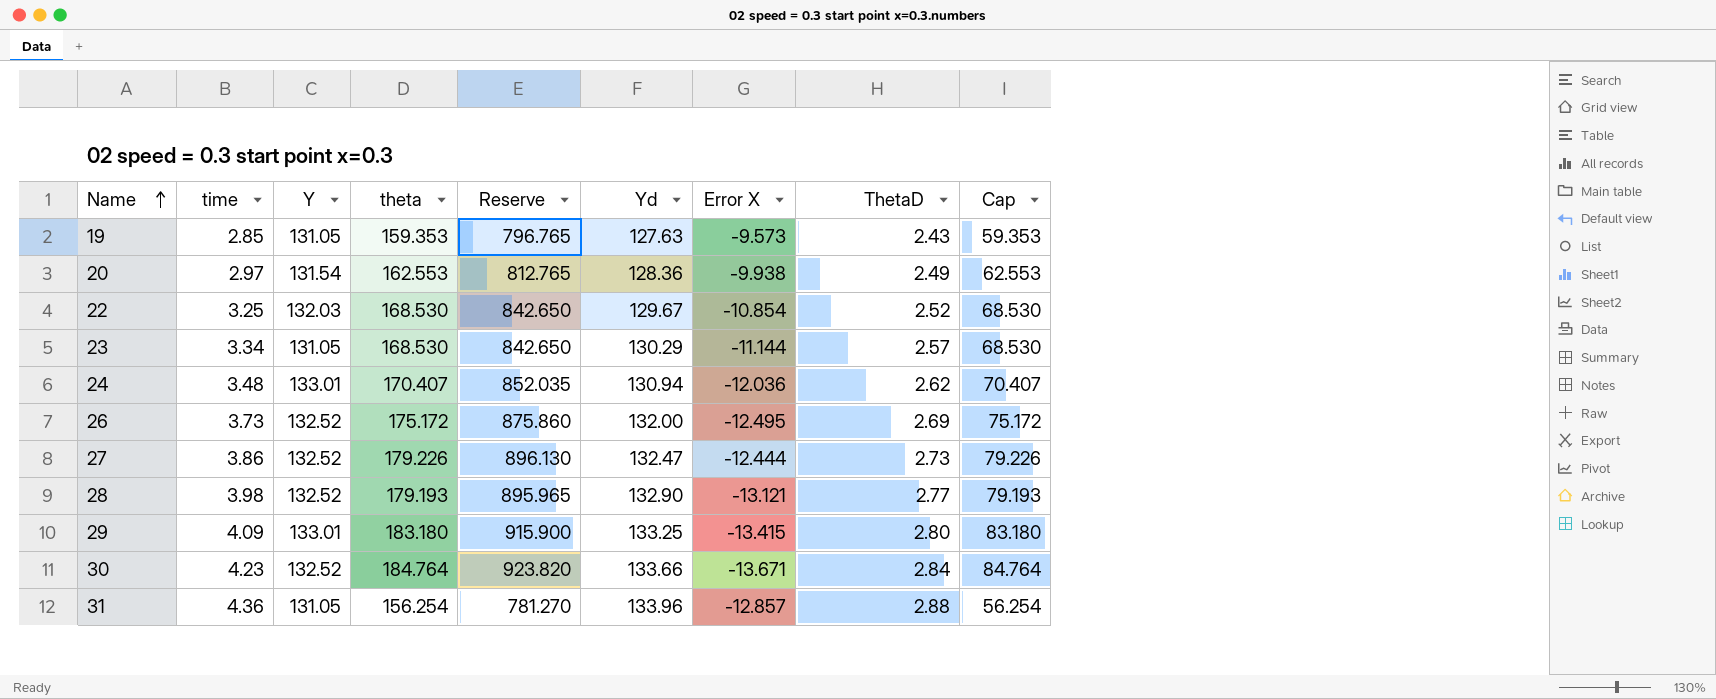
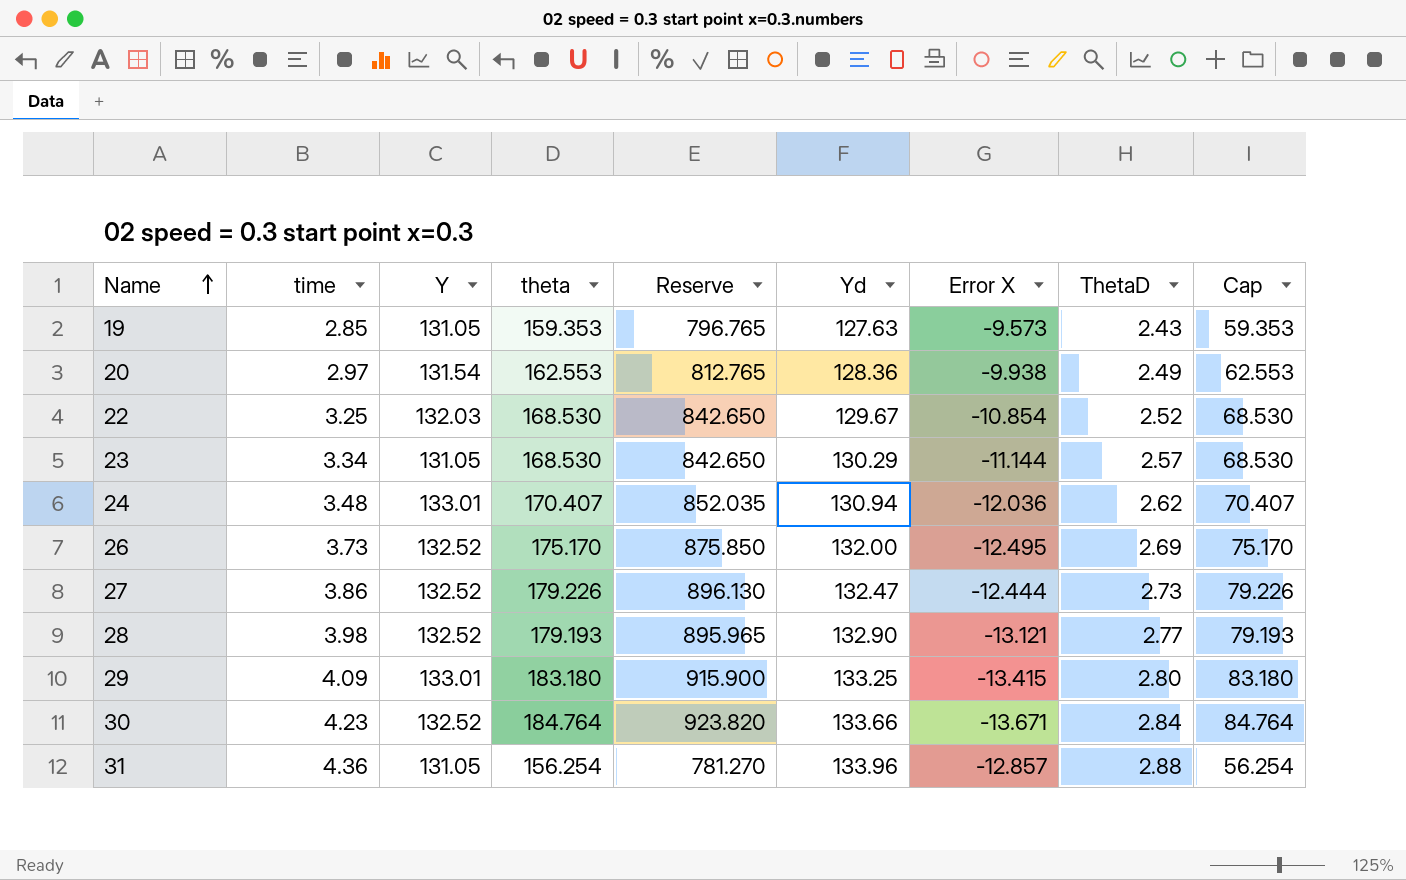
26 | theta: 175.172 -> 175.170
26 | Reserve: 875.860 -> 875.850
26 | Cap: 75.172 -> 75.170

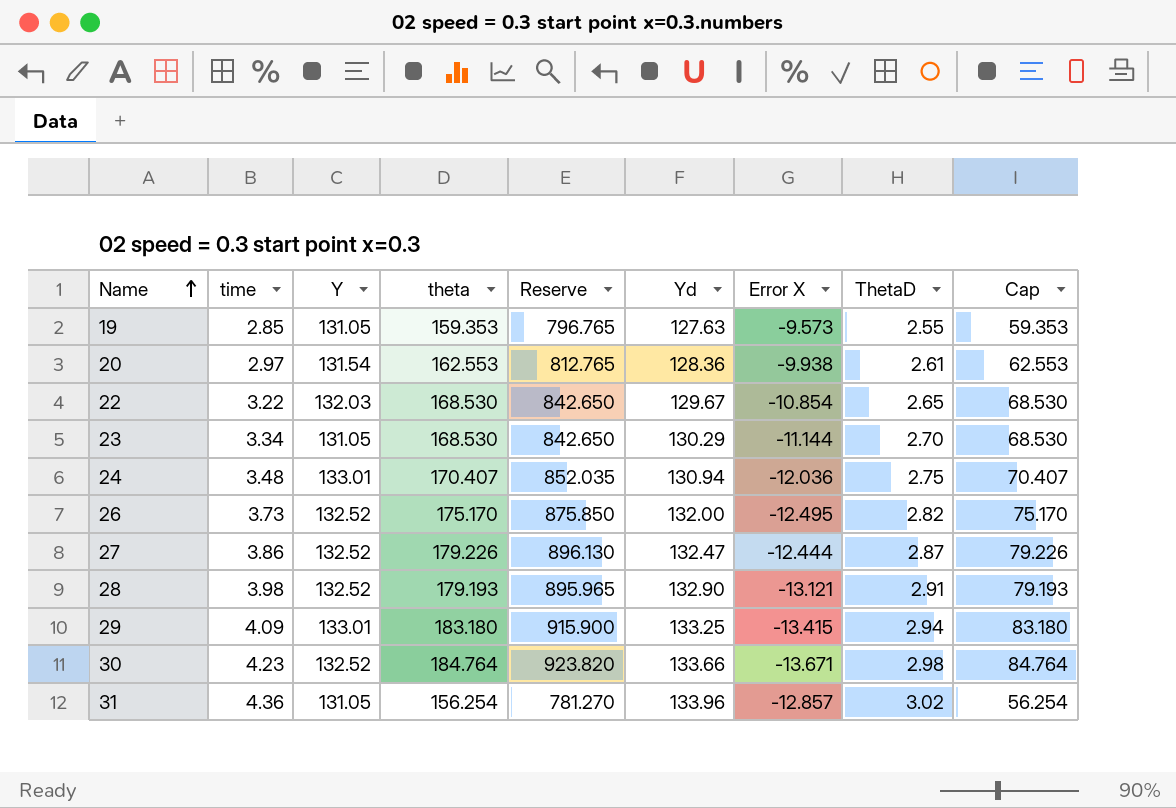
19 | ThetaD: 2.43 -> 2.55
20 | ThetaD: 2.49 -> 2.61
22 | time: 3.25 -> 3.22
22 | ThetaD: 2.52 -> 2.65
23 | ThetaD: 2.57 -> 2.70
24 | ThetaD: 2.62 -> 2.75
26 | ThetaD: 2.69 -> 2.82
27 | ThetaD: 2.73 -> 2.87
28 | ThetaD: 2.77 -> 2.91
29 | ThetaD: 2.80 -> 2.94
30 | ThetaD: 2.84 -> 2.98
31 | ThetaD: 2.88 -> 3.02

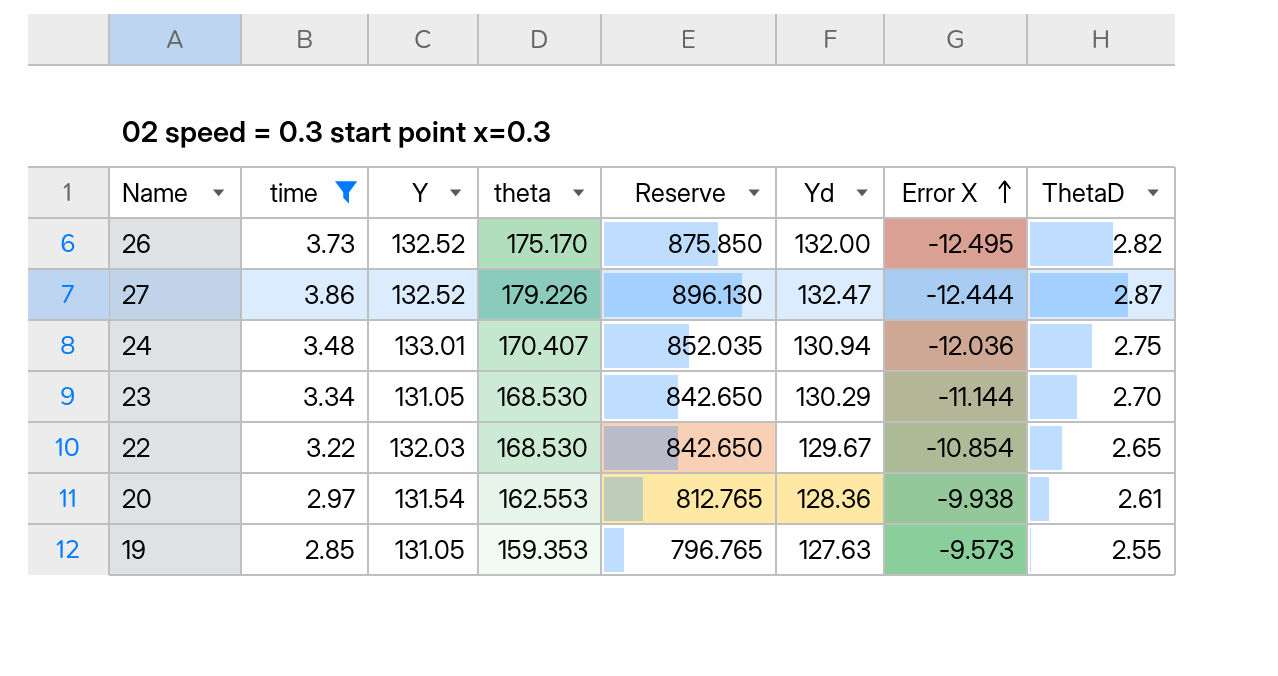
filter: none -> time <= 3.86
row order: Name ascending -> Error X ascending
column Cap | formula: [theta] - 100 -> none

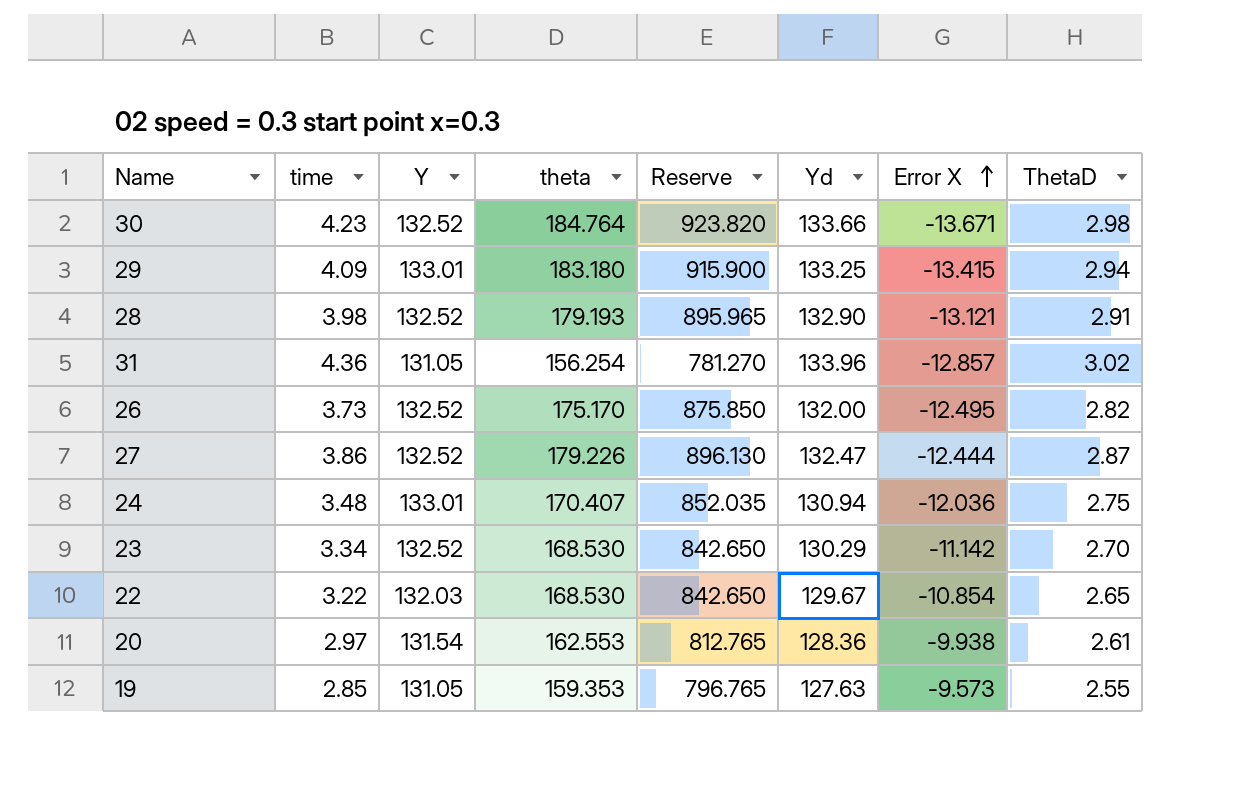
filter: time <= 3.86 -> none
23 | Y: 131.05 -> 132.52
23 | Error X: -11.144 -> -11.142

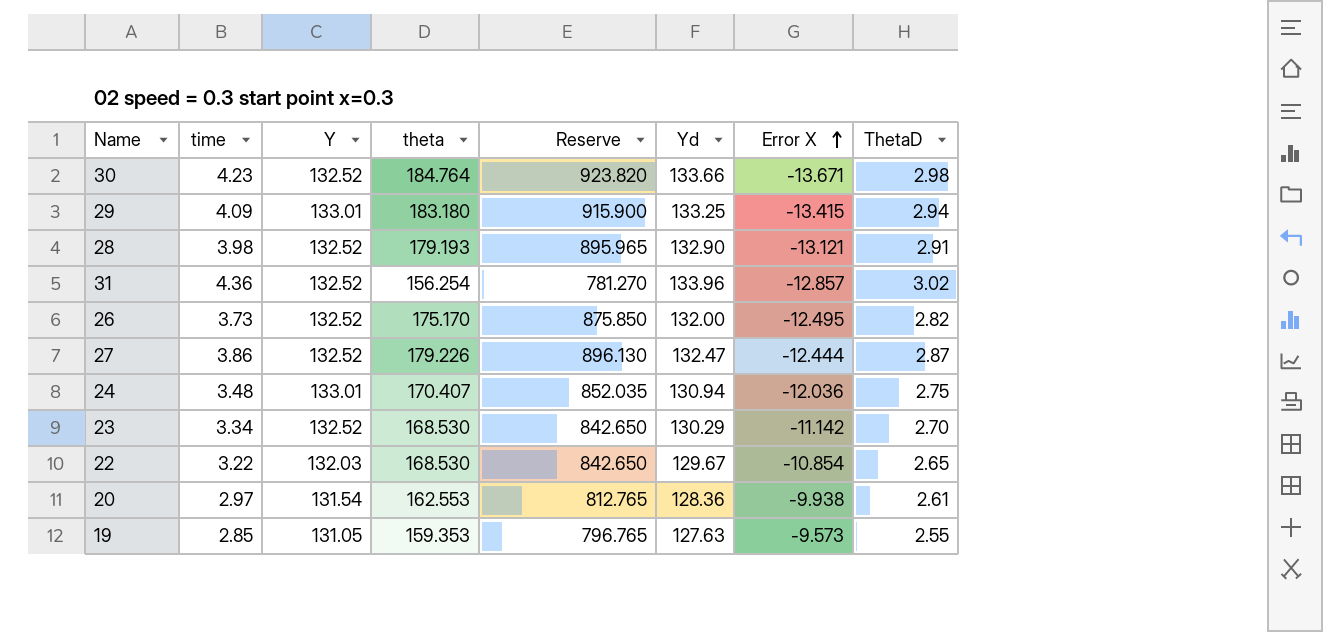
31 | Y: 131.05 -> 132.52

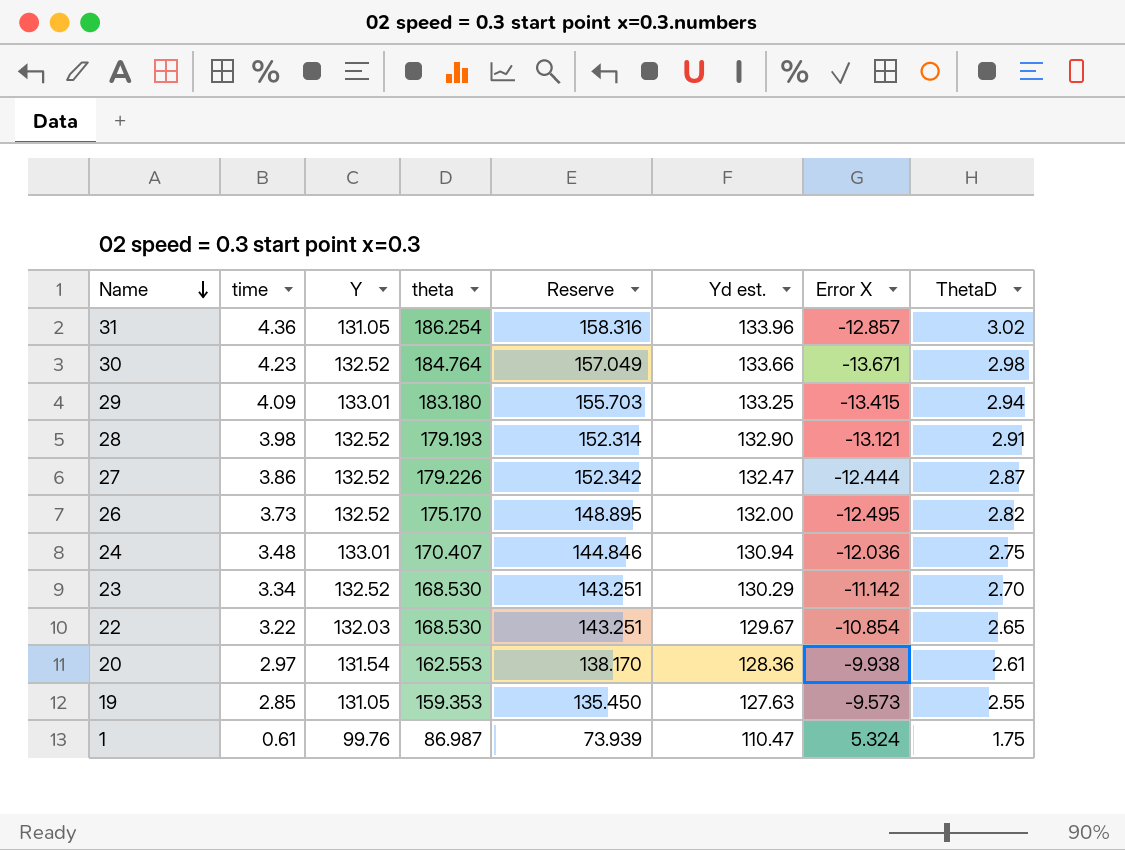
row order: Error X ascending -> Name descending
column Reserve | formula: [theta] * 5 -> [theta] * 0.85
column name: Yd -> Yd est.
31 | Y: 132.52 -> 131.05
31 | theta: 156.254 -> 186.254
row 1: none -> 0.61 | 99.76 | 86.987 | 73.939 | 110.47 | 5.324 | 1.75

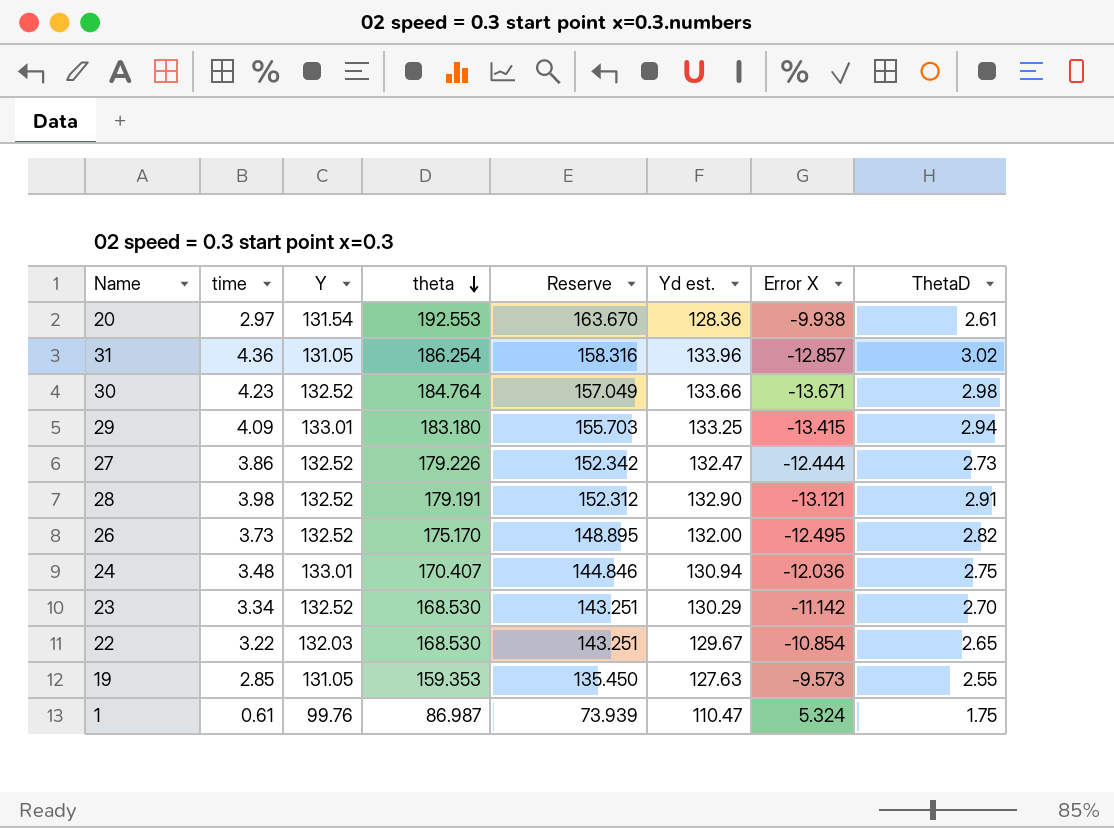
row order: Name descending -> theta descending
20 | theta: 162.553 -> 192.553
20 | Reserve: 138.170 -> 163.670
27 | ThetaD: 2.87 -> 2.73
28 | theta: 179.193 -> 179.191
28 | Reserve: 152.314 -> 152.312

